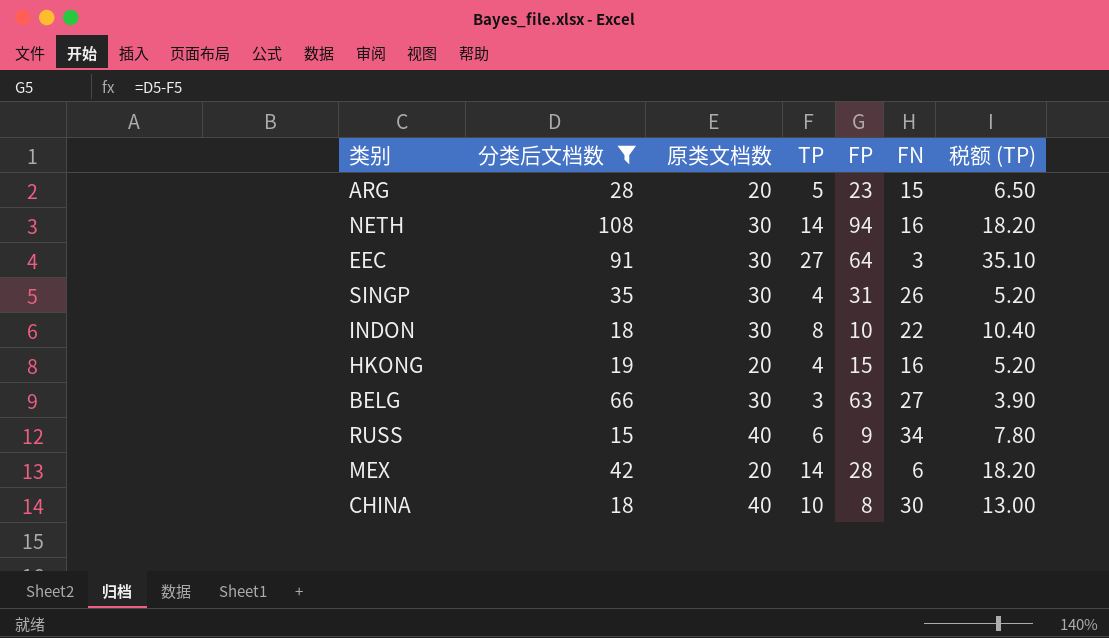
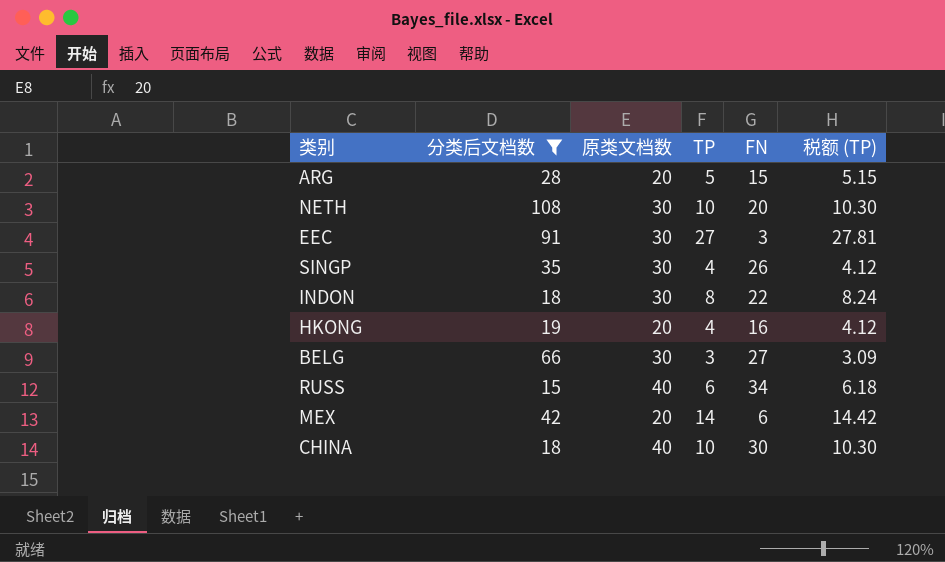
column FP | formula: [分类后文档数] - [TP] -> none
column 税额 (TP) | formula: [TP] * 1.3 -> [TP] * 1.03
NETH | TP: 14 -> 10
NETH | FN: 16 -> 20

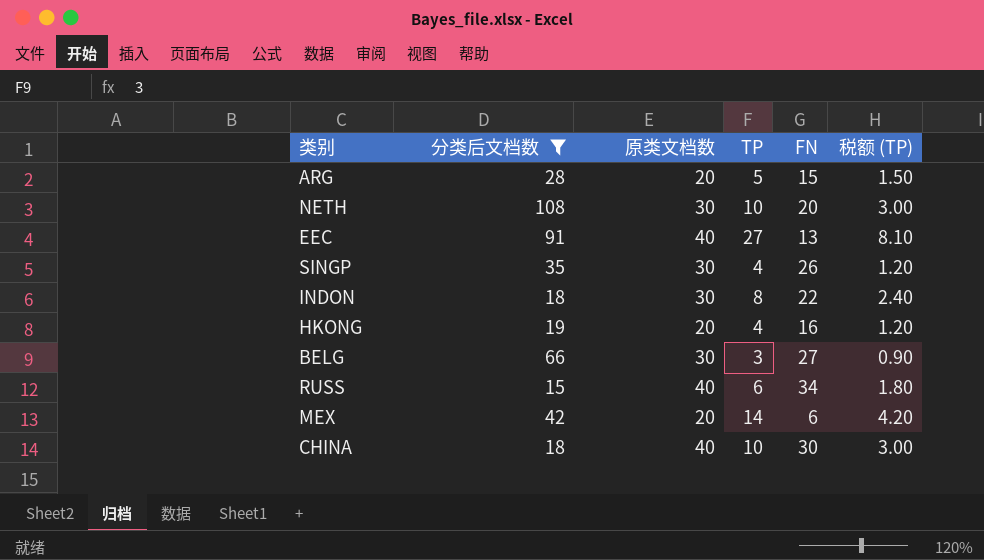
column 税额 (TP) | formula: [TP] * 1.03 -> [TP] * 0.3
EEC | 原类文档数: 30 -> 40
EEC | FN: 3 -> 13

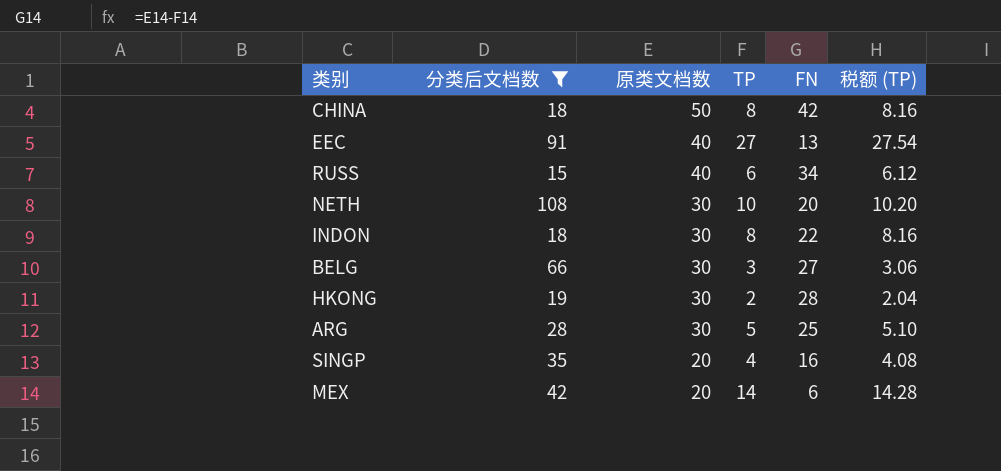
row order: none -> 原类文档数 descending
column 税额 (TP) | formula: [TP] * 0.3 -> [TP] * 1.02
CHINA | 原类文档数: 40 -> 50
CHINA | TP: 10 -> 8
CHINA | FN: 30 -> 42
HKONG | 原类文档数: 20 -> 30
HKONG | TP: 4 -> 2
HKONG | FN: 16 -> 28
ARG | 原类文档数: 20 -> 30
ARG | FN: 15 -> 25
SINGP | 原类文档数: 30 -> 20
SINGP | FN: 26 -> 16

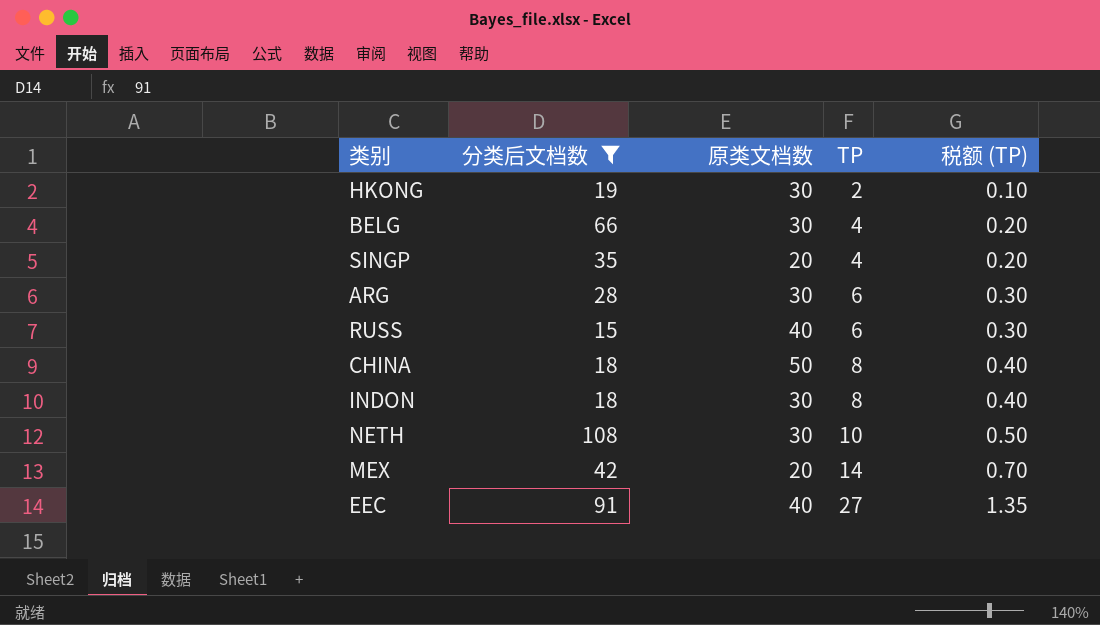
row order: 原类文档数 descending -> TP ascending
column FN | formula: [原类文档数] - [TP] -> none
column 税额 (TP) | formula: [TP] * 1.02 -> [TP] * 0.05
BELG | TP: 3 -> 4
ARG | TP: 5 -> 6

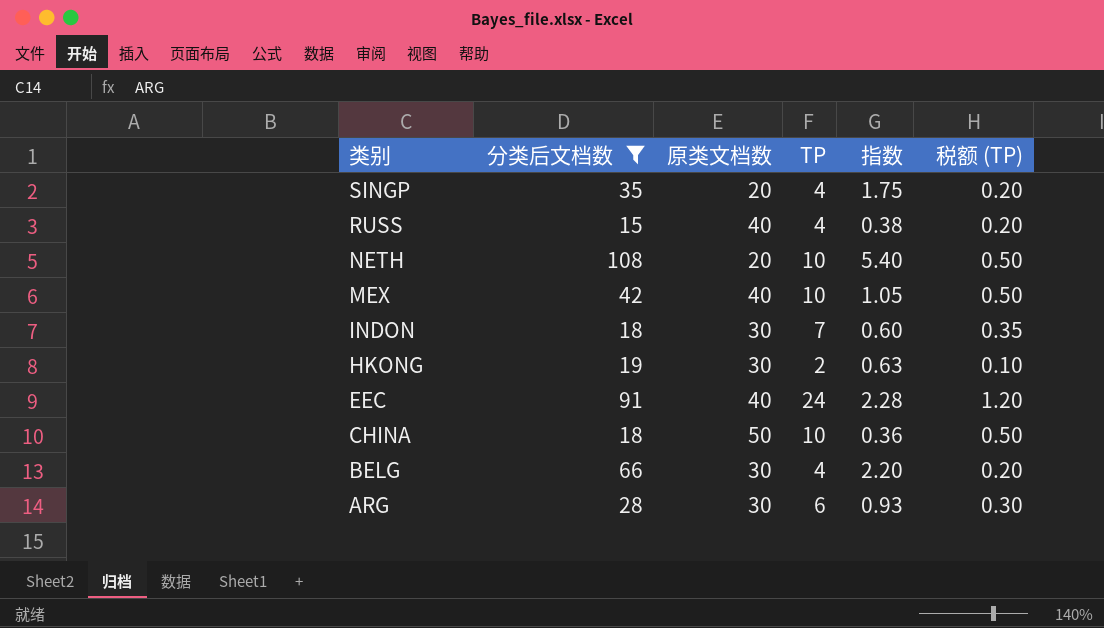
row order: TP ascending -> 类别 descending
column 指数 | formula: none -> [分类后文档数] / [原类文档数]
RUSS | TP: 6 -> 4
RUSS | 税额 (TP): 0.30 -> 0.20
NETH | 原类文档数: 30 -> 20
MEX | 原类文档数: 20 -> 40
MEX | TP: 14 -> 10
MEX | 税额 (TP): 0.70 -> 0.50
INDON | TP: 8 -> 7
INDON | 税额 (TP): 0.40 -> 0.35
EEC | TP: 27 -> 24
EEC | 税额 (TP): 1.35 -> 1.20
CHINA | TP: 8 -> 10
CHINA | 税额 (TP): 0.40 -> 0.50

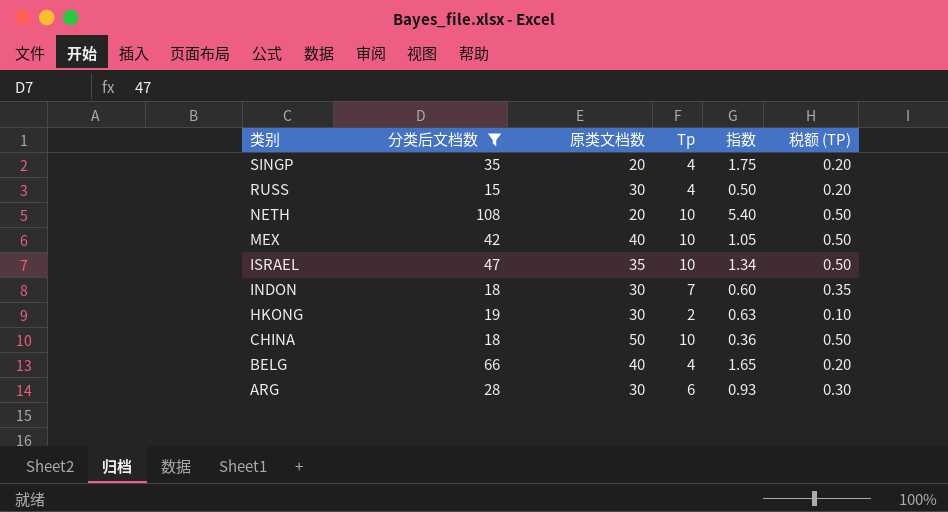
column name: TP -> Tp
row EEC: 91 | 40 | 24 | 2.28 | 1.20 -> none
RUSS | 原类文档数: 40 -> 30
RUSS | 指数: 0.38 -> 0.50
row ISRAEL: none -> 47 | 35 | 10 | 1.34 | 0.50
BELG | 原类文档数: 30 -> 40
BELG | 指数: 2.20 -> 1.65

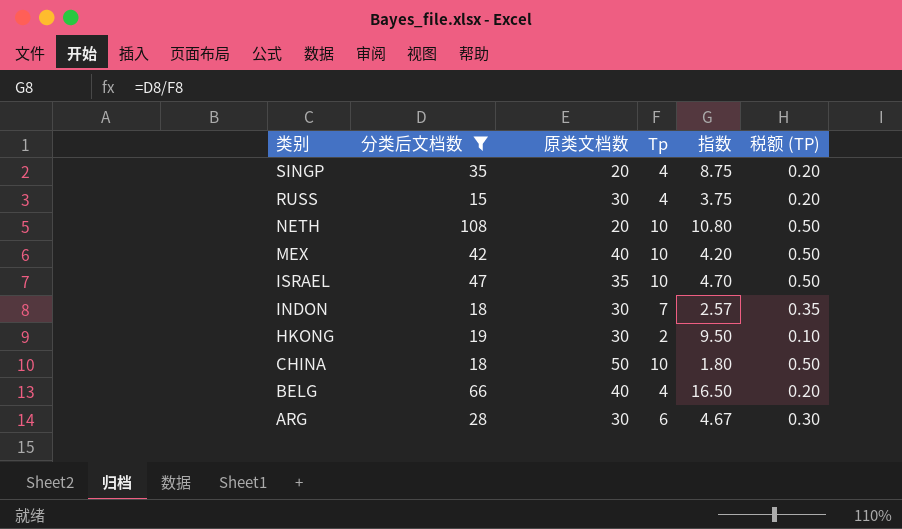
column 指数 | formula: [分类后文档数] / [原类文档数] -> [分类后文档数] / [Tp]

